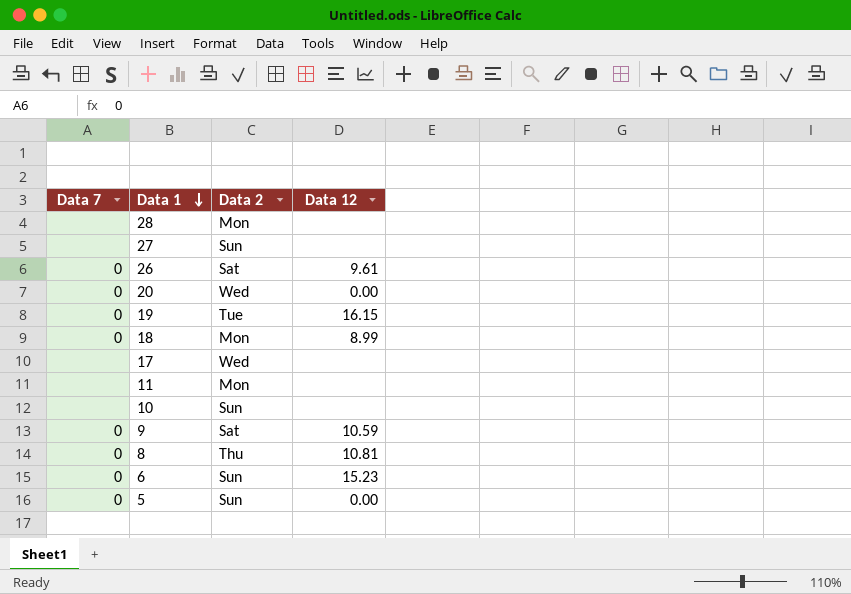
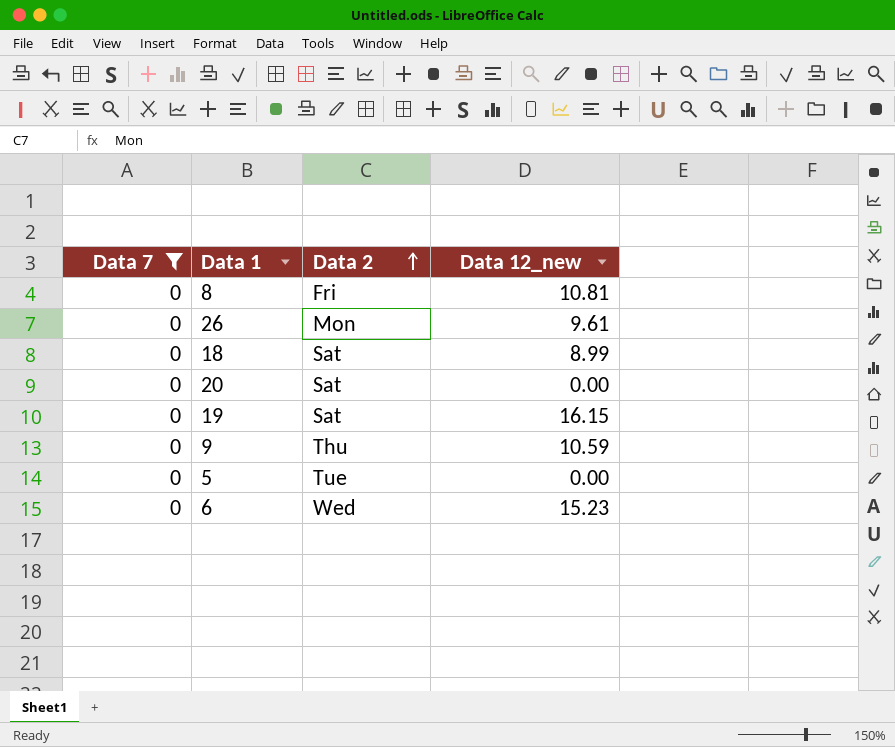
filter: none -> Data 7 = 0
row order: Data 1 descending -> Data 2 ascending
column name: Data 12 -> Data 12_new
8 | Data 2: Thu -> Fri
26 | Data 2: Sat -> Mon
18 | Data 2: Mon -> Sat
20 | Data 2: Wed -> Sat
19 | Data 2: Tue -> Sat
9 | Data 2: Sat -> Thu
5 | Data 2: Sun -> Tue
6 | Data 2: Sun -> Wed

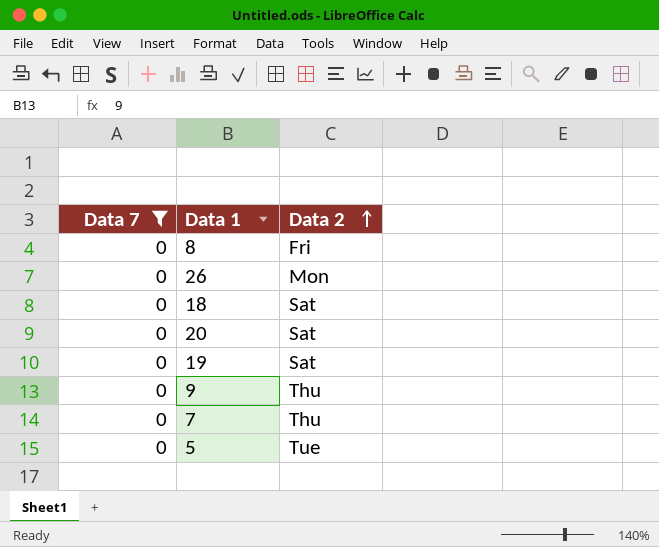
column Data 12_new | position: 4 -> none
row 6: 0 | Wed | 15.23 -> none
row 7: none -> 0 | Thu

